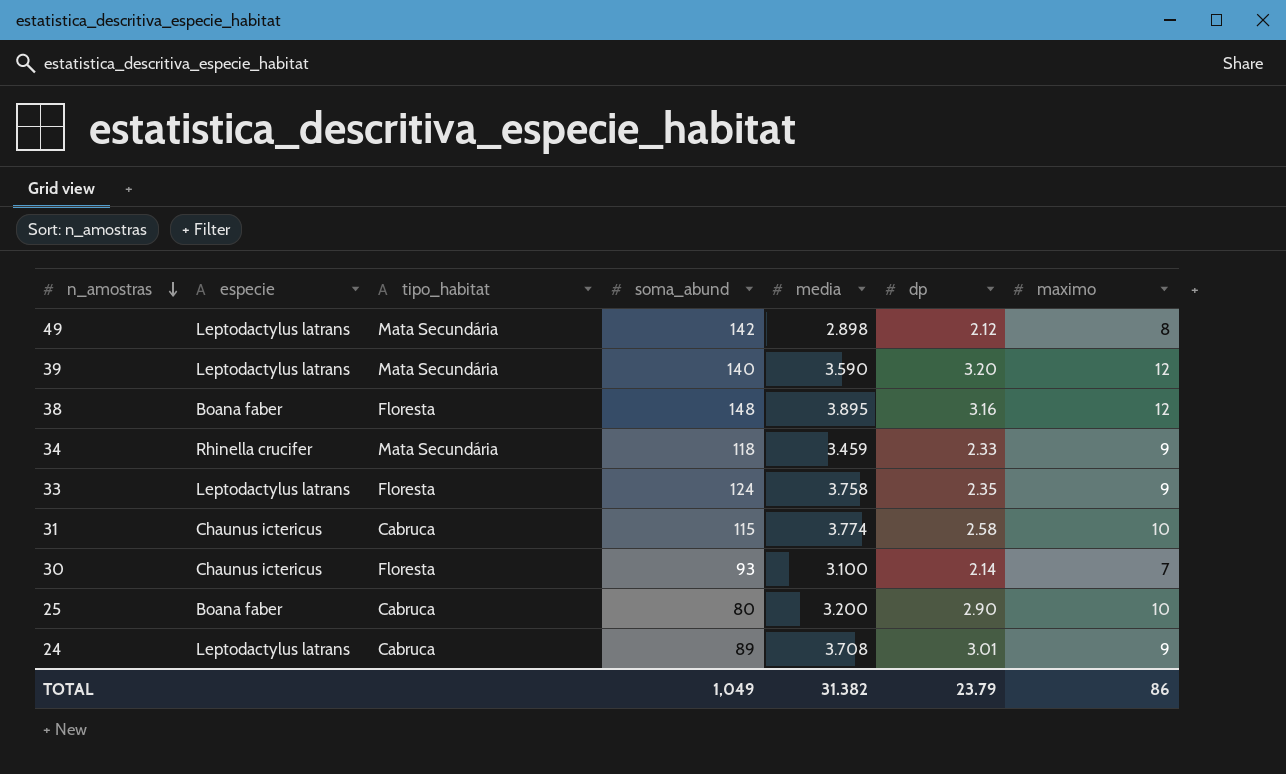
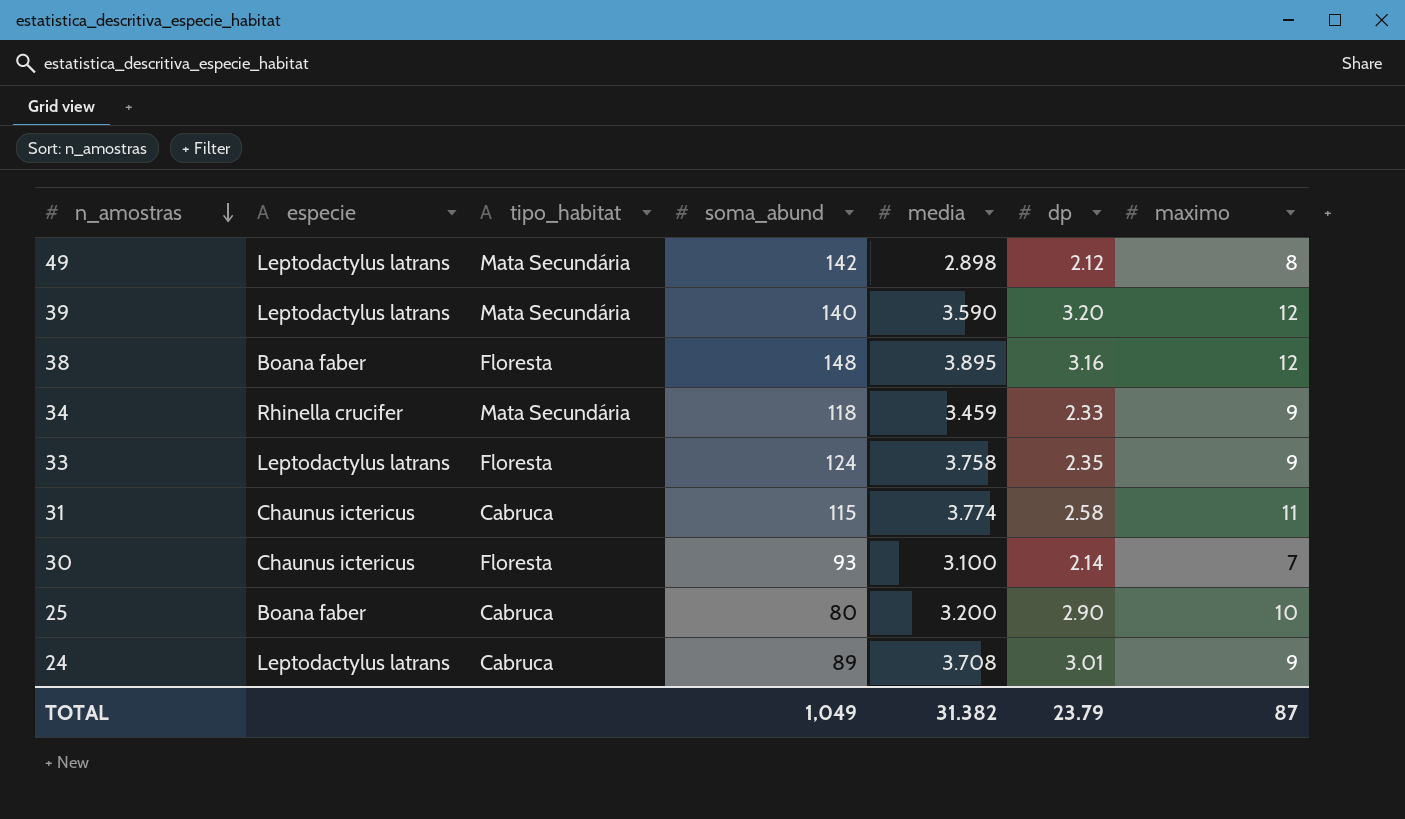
31 | maximo: 10 -> 11
TOTAL | maximo: 86 -> 87

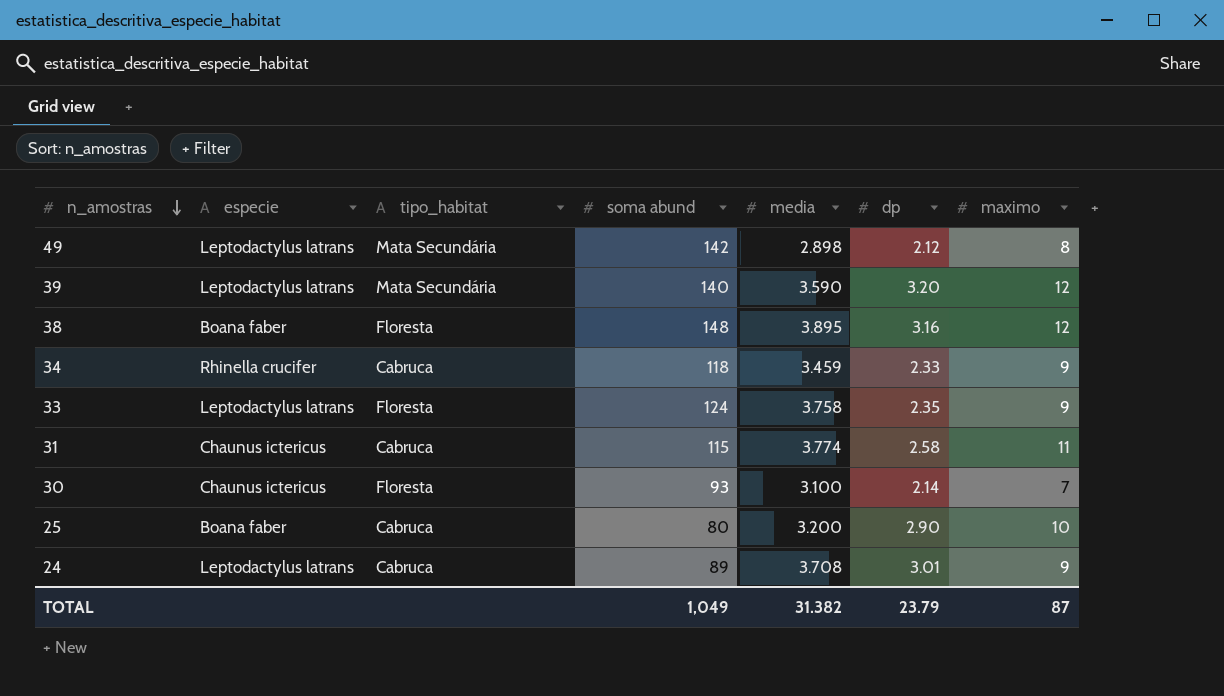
column name: soma_abund -> soma abund
34 | tipo_habitat: Mata Secundária -> Cabruca

